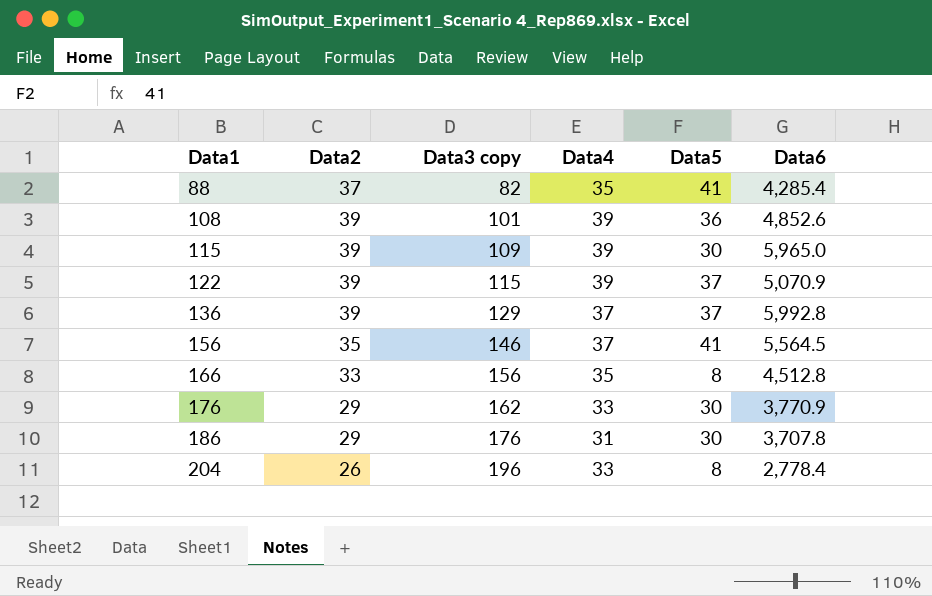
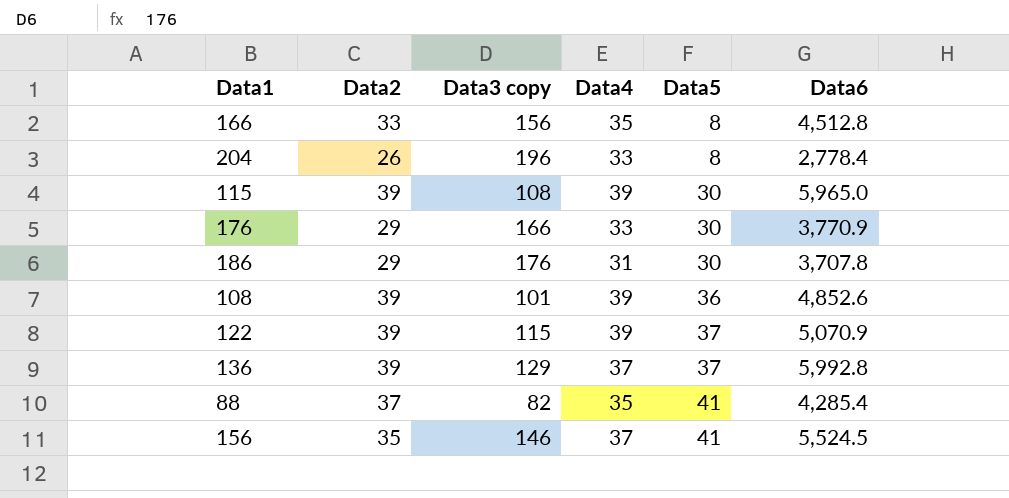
row order: Data1 ascending -> Data5 ascending
115 | Data3 copy: 109 -> 108
176 | Data3 copy: 162 -> 166
156 | Data6: 5,564.5 -> 5,524.5

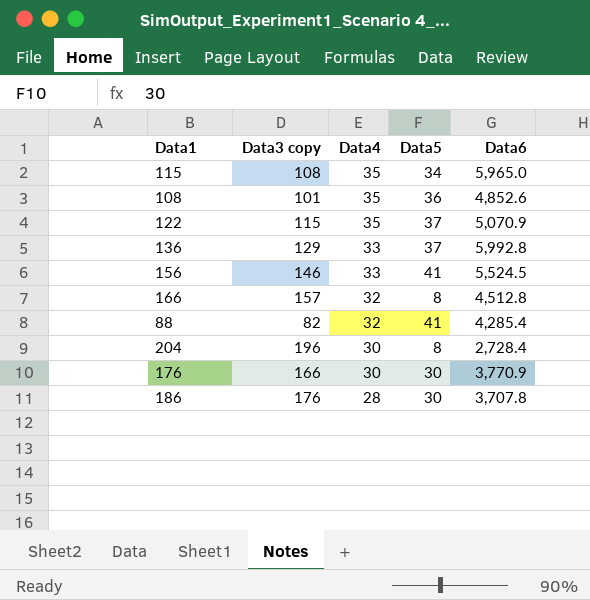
row order: Data5 ascending -> Data4 descending
column Data2 | position: 2 -> none
115 | Data4: 39 -> 35
115 | Data5: 30 -> 34
108 | Data4: 39 -> 35
122 | Data4: 39 -> 35
136 | Data4: 37 -> 33
156 | Data4: 37 -> 33
166 | Data3 copy: 156 -> 157
166 | Data4: 35 -> 32
88 | Data4: 35 -> 32
204 | Data4: 33 -> 30
204 | Data6: 2,778.4 -> 2,728.4
176 | Data4: 33 -> 30
186 | Data4: 31 -> 28

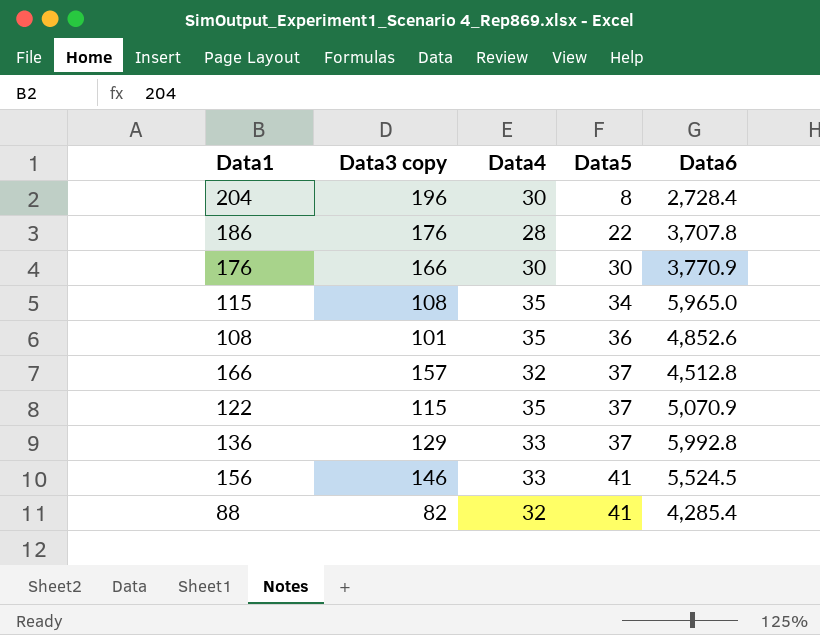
row order: Data4 descending -> Data5 ascending
186 | Data5: 30 -> 22
166 | Data5: 8 -> 37

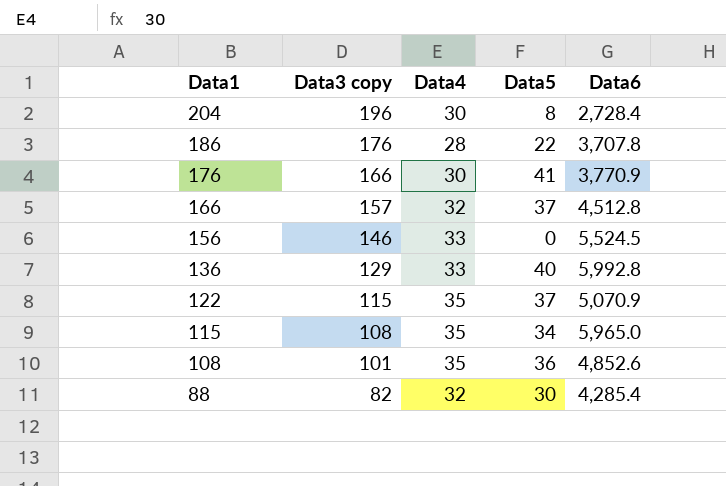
row order: Data5 ascending -> Data1 descending
176 | Data5: 30 -> 41
156 | Data5: 41 -> 0
136 | Data5: 37 -> 40
88 | Data5: 41 -> 30

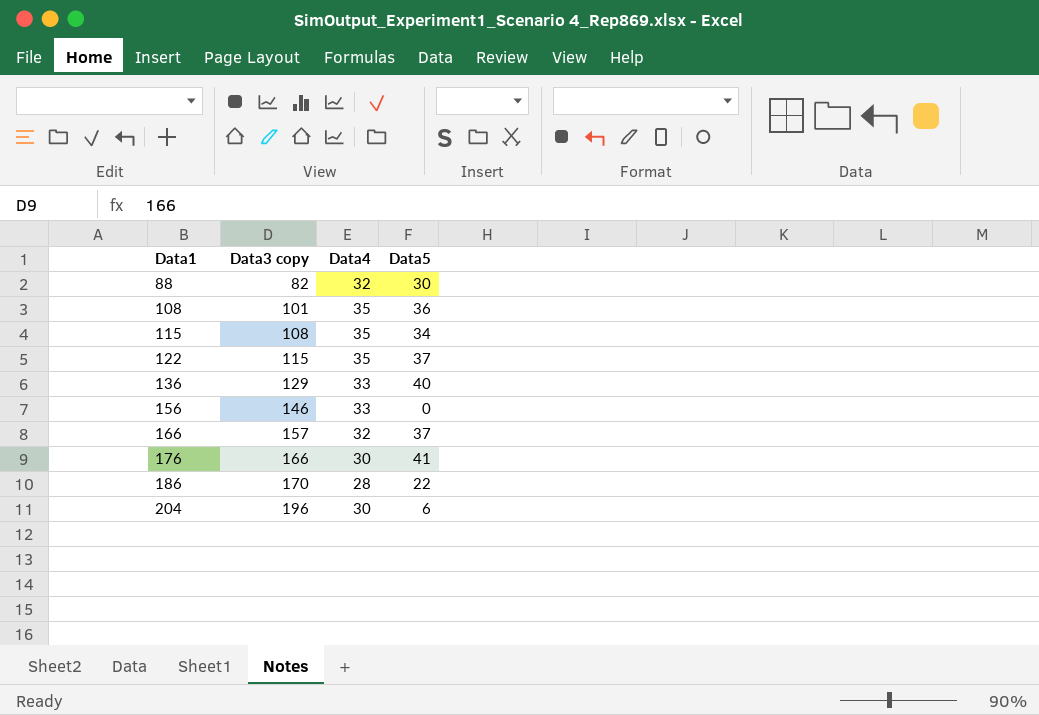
row order: Data1 descending -> Data1 ascending
column Data6 | position: 5 -> none
186 | Data3 copy: 176 -> 170
204 | Data5: 8 -> 6

